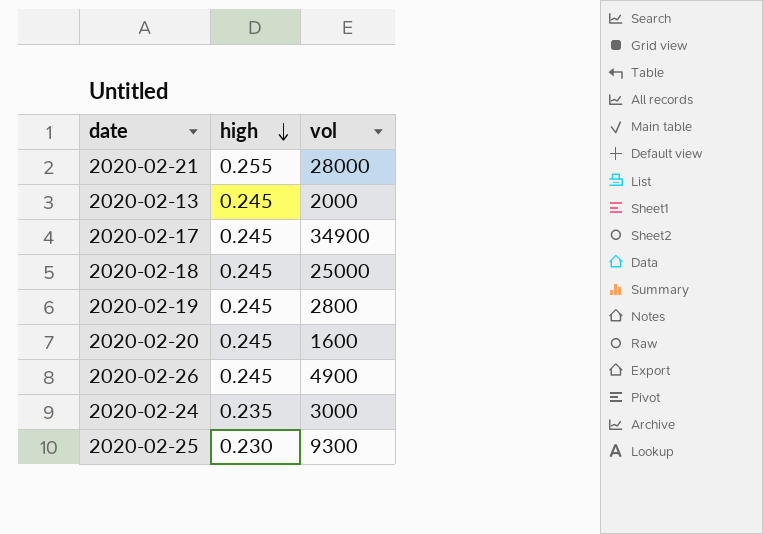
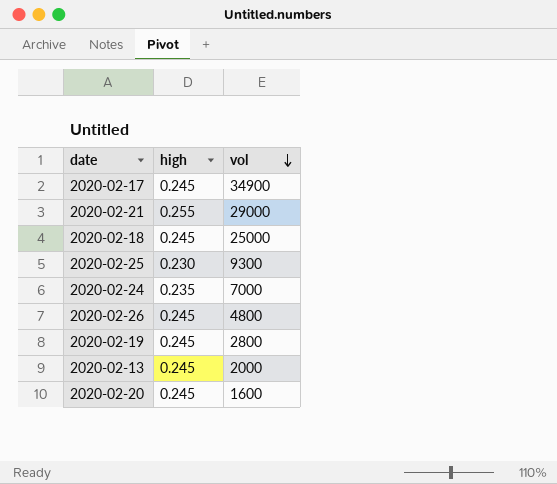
row order: high descending -> vol descending
2020-02-21 | vol: 28000 -> 29000
2020-02-24 | vol: 3000 -> 7000
2020-02-26 | vol: 4900 -> 4800

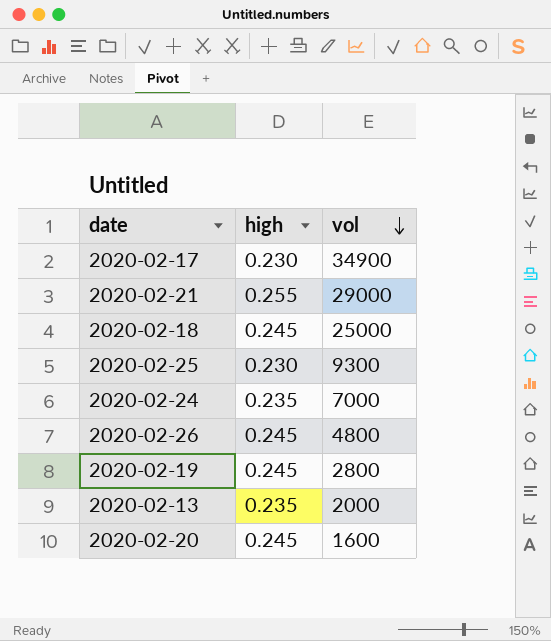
2020-02-17 | high: 0.245 -> 0.230
2020-02-13 | high: 0.245 -> 0.235

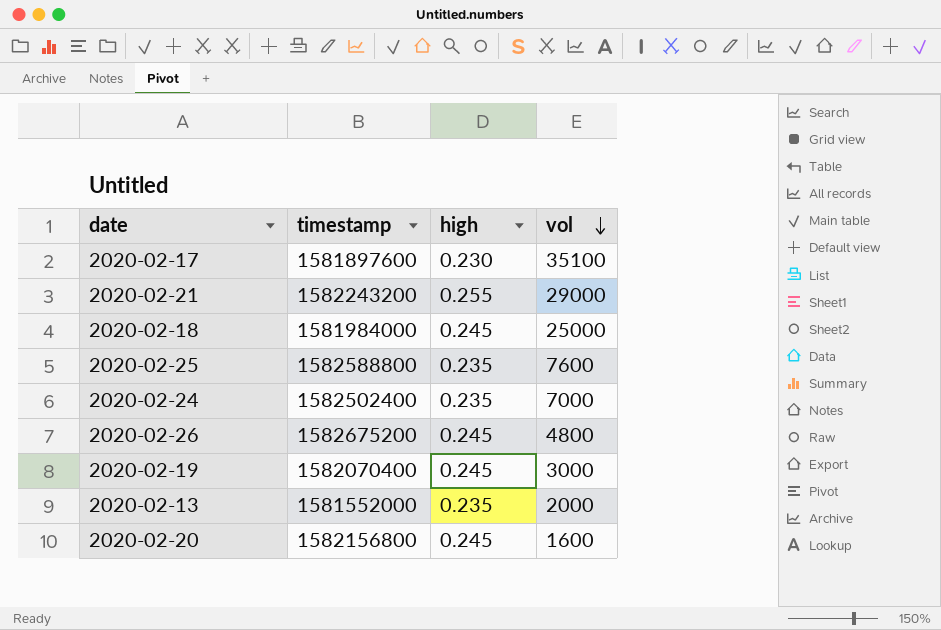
column timestamp | position: none -> 2
2020-02-17 | vol: 34900 -> 35100
2020-02-25 | high: 0.230 -> 0.235
2020-02-25 | vol: 9300 -> 7600
2020-02-19 | vol: 2800 -> 3000

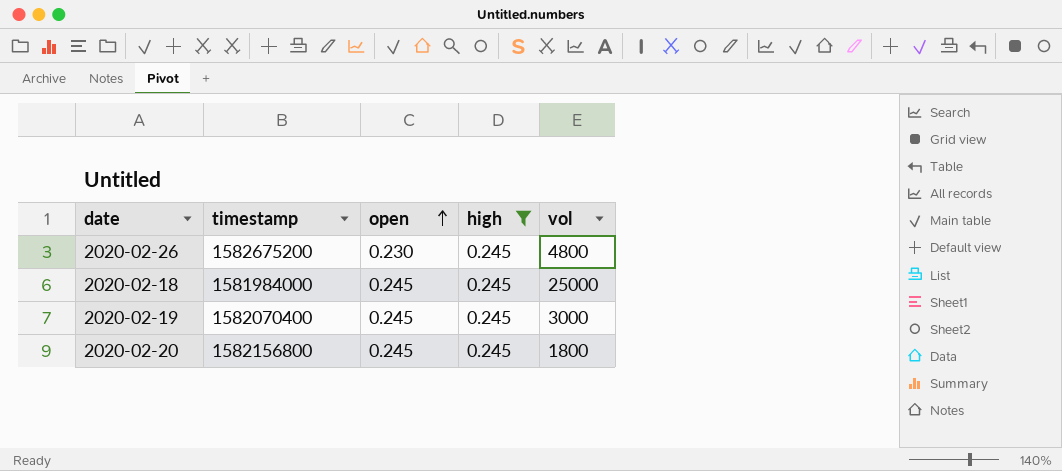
filter: none -> high = 0.245
row order: vol descending -> open ascending
column open | position: none -> 3
2020-02-20 | vol: 1600 -> 1800

